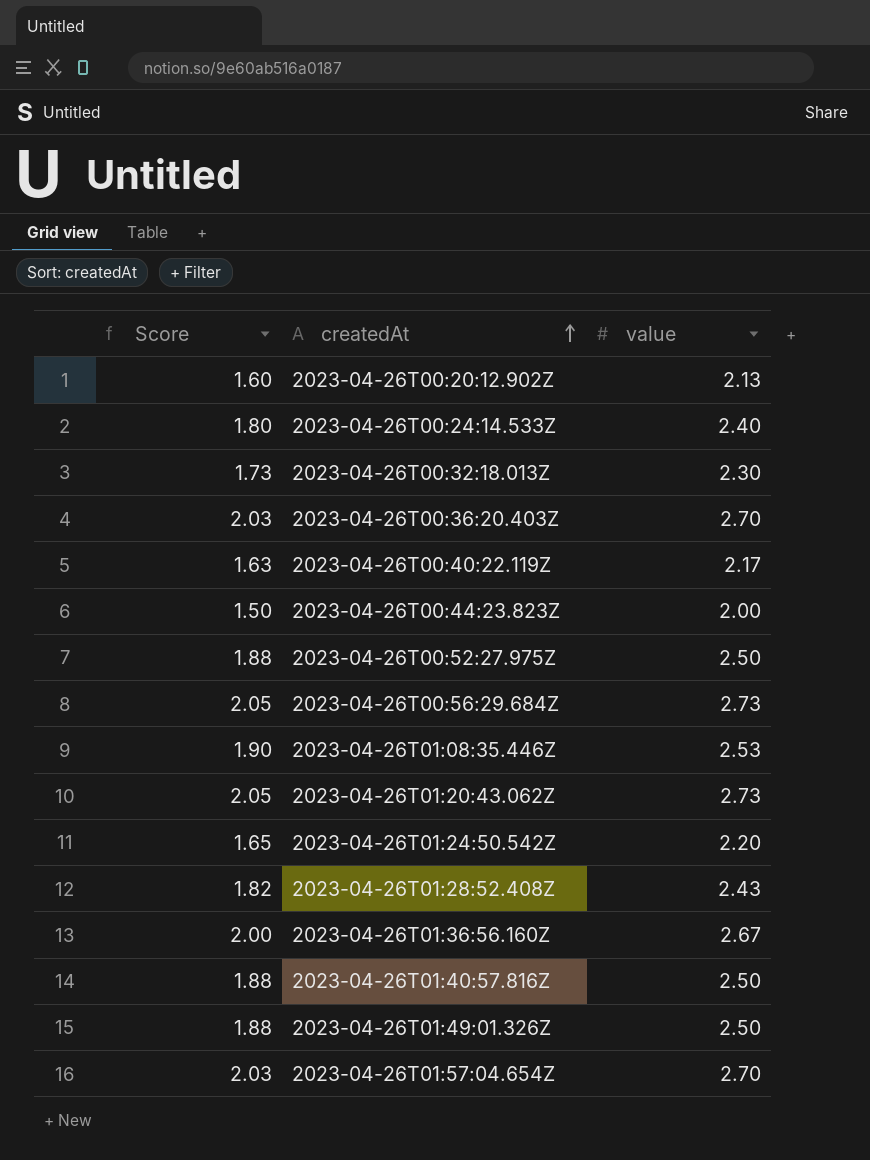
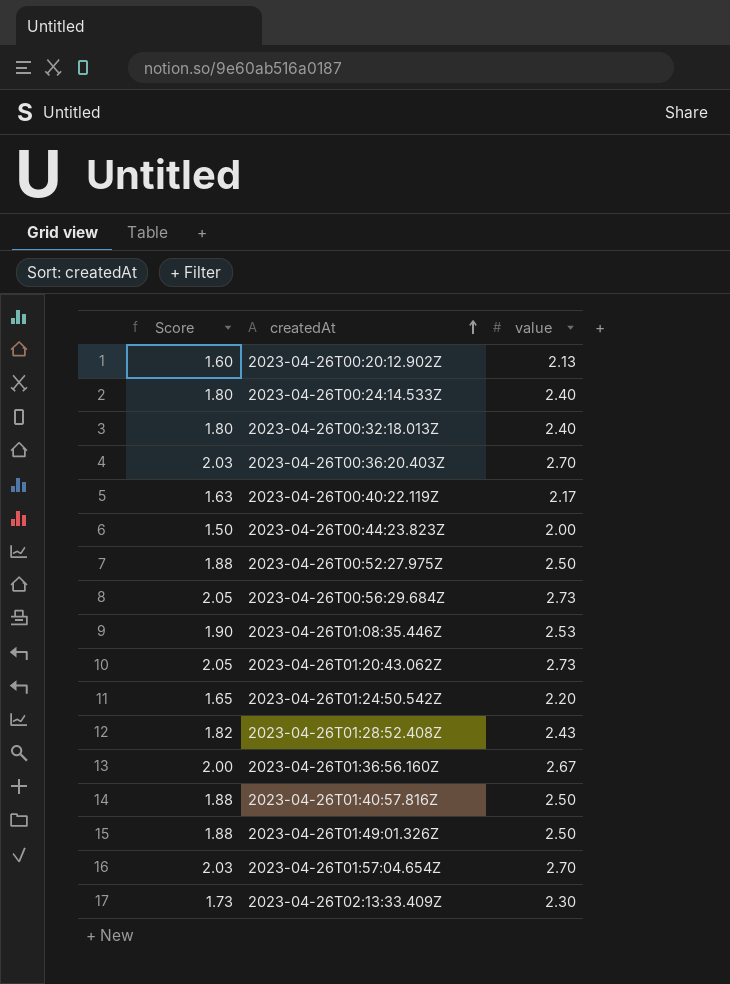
2023-04-26T00:32:18.013Z | Score: 1.73 -> 1.80
2023-04-26T00:32:18.013Z | value: 2.30 -> 2.40
row 2023-04-26T02:13:33.409Z: none -> 1.73 | 2.30

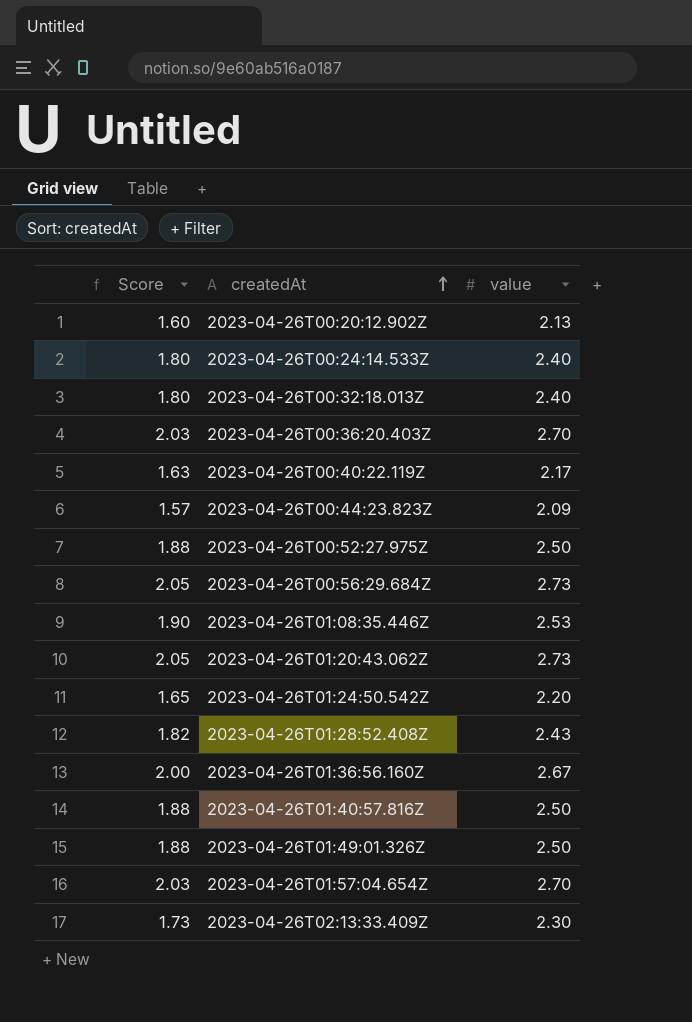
2023-04-26T00:44:23.823Z | Score: 1.50 -> 1.57
2023-04-26T00:44:23.823Z | value: 2.00 -> 2.09

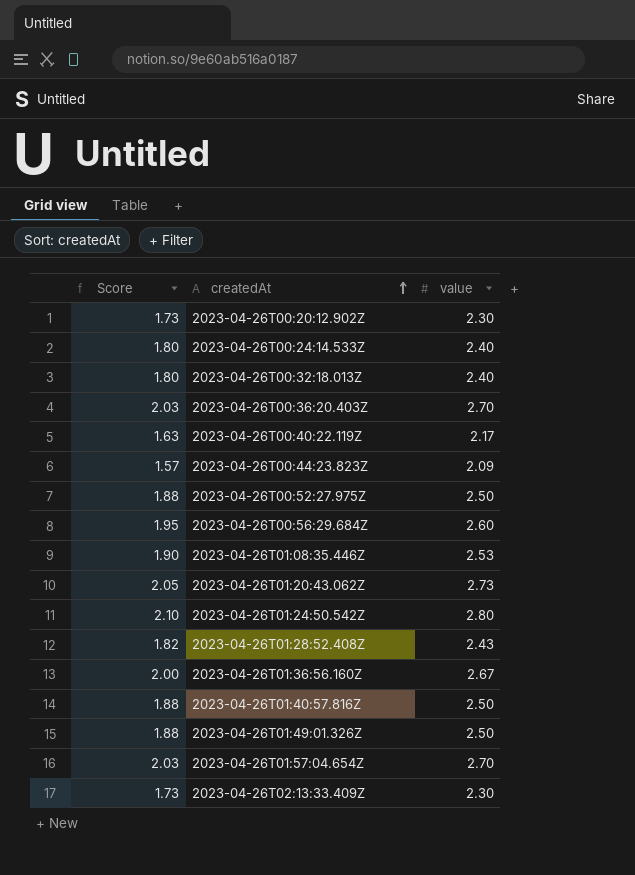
2023-04-26T00:20:12.902Z | Score: 1.60 -> 1.73
2023-04-26T00:20:12.902Z | value: 2.13 -> 2.30
2023-04-26T00:56:29.684Z | Score: 2.05 -> 1.95
2023-04-26T00:56:29.684Z | value: 2.73 -> 2.60
2023-04-26T01:24:50.542Z | Score: 1.65 -> 2.10
2023-04-26T01:24:50.542Z | value: 2.20 -> 2.80

